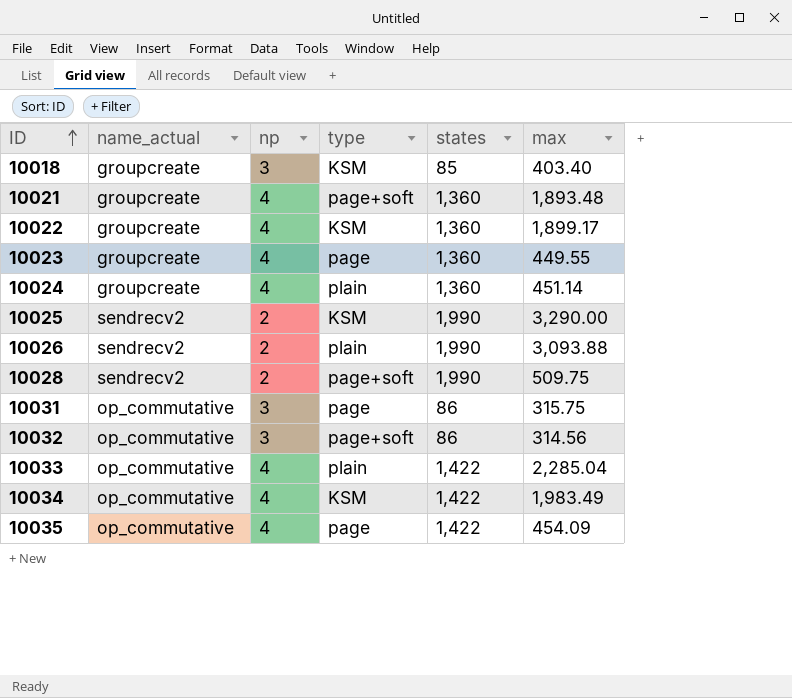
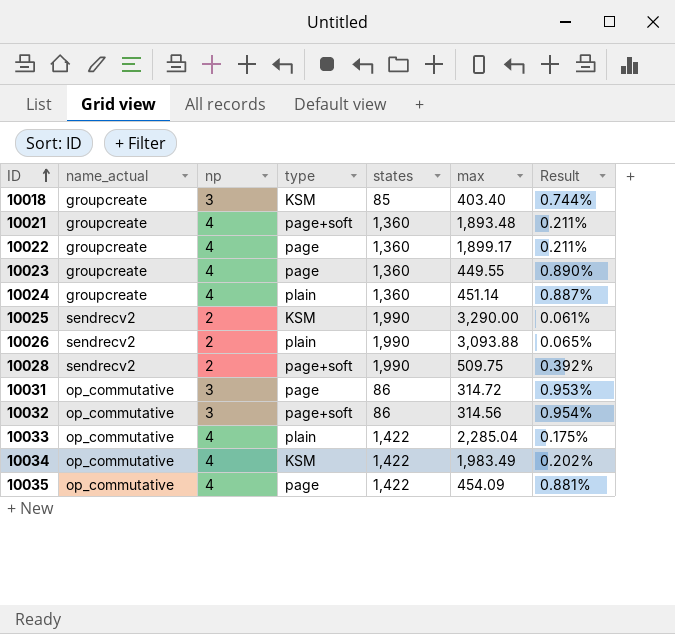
column Result | formula: none -> [np] / [max]
10022 | type: KSM -> page
10031 | max: 315.75 -> 314.72

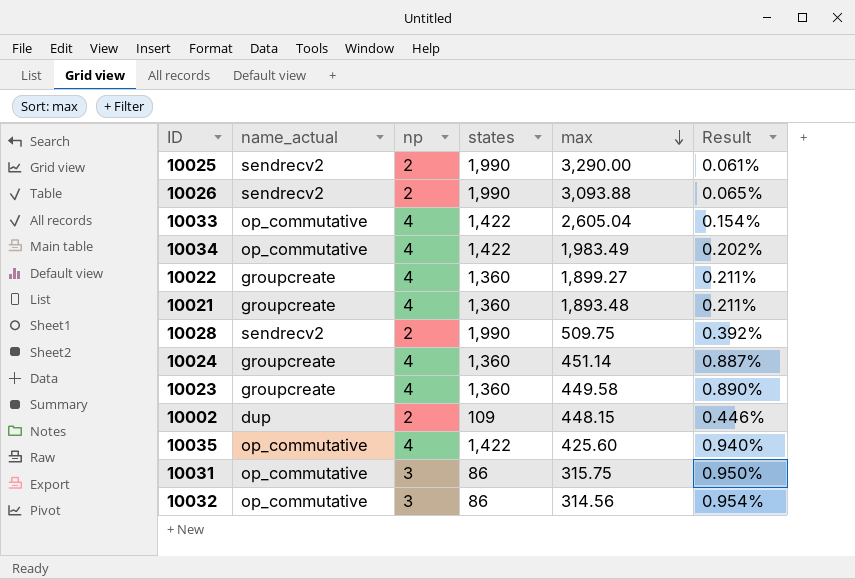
row order: ID ascending -> max descending
column type | position: 4 -> none
row 10018: groupcreate | 3 | KSM | 85 | 403.40 | 0.744% -> none
10033 | max: 2,285.04 -> 2,605.04
10033 | Result: 0.175% -> 0.154%
10022 | max: 1,899.17 -> 1,899.27
10023 | max: 449.55 -> 449.58
row 10002: none -> dup | 2 | 109 | 448.15 | 0.446%
10035 | max: 454.09 -> 425.60
10035 | Result: 0.881% -> 0.940%
10031 | max: 314.72 -> 315.75
10031 | Result: 0.953% -> 0.950%

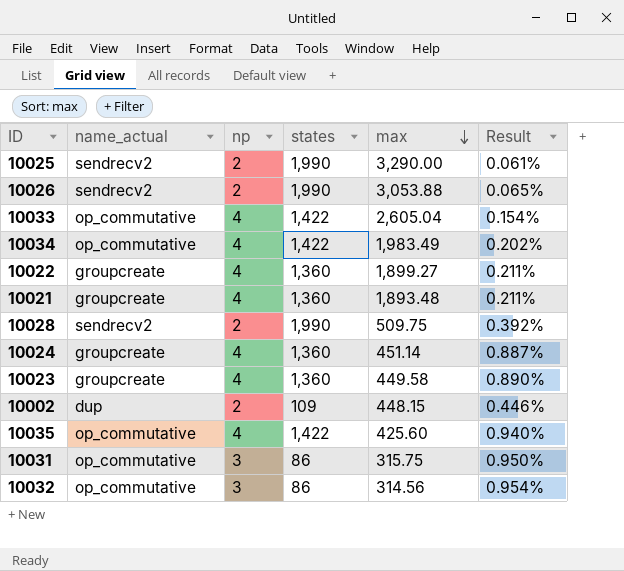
10026 | max: 3,093.88 -> 3,053.88

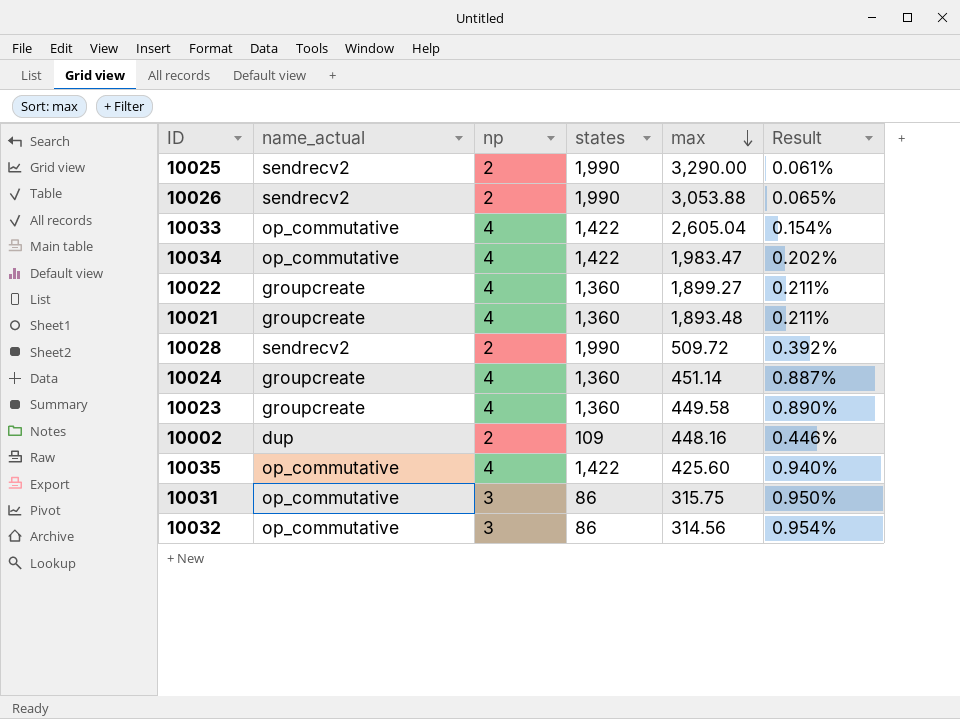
10034 | max: 1,983.49 -> 1,983.47
10028 | max: 509.75 -> 509.72
10002 | max: 448.15 -> 448.16

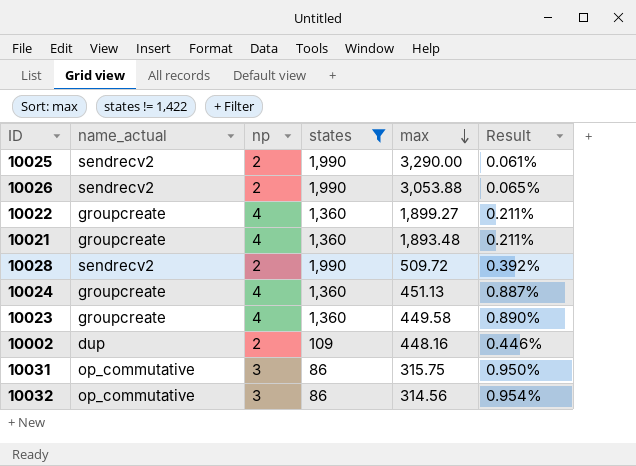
filter: none -> states != 1,422
10024 | max: 451.14 -> 451.13

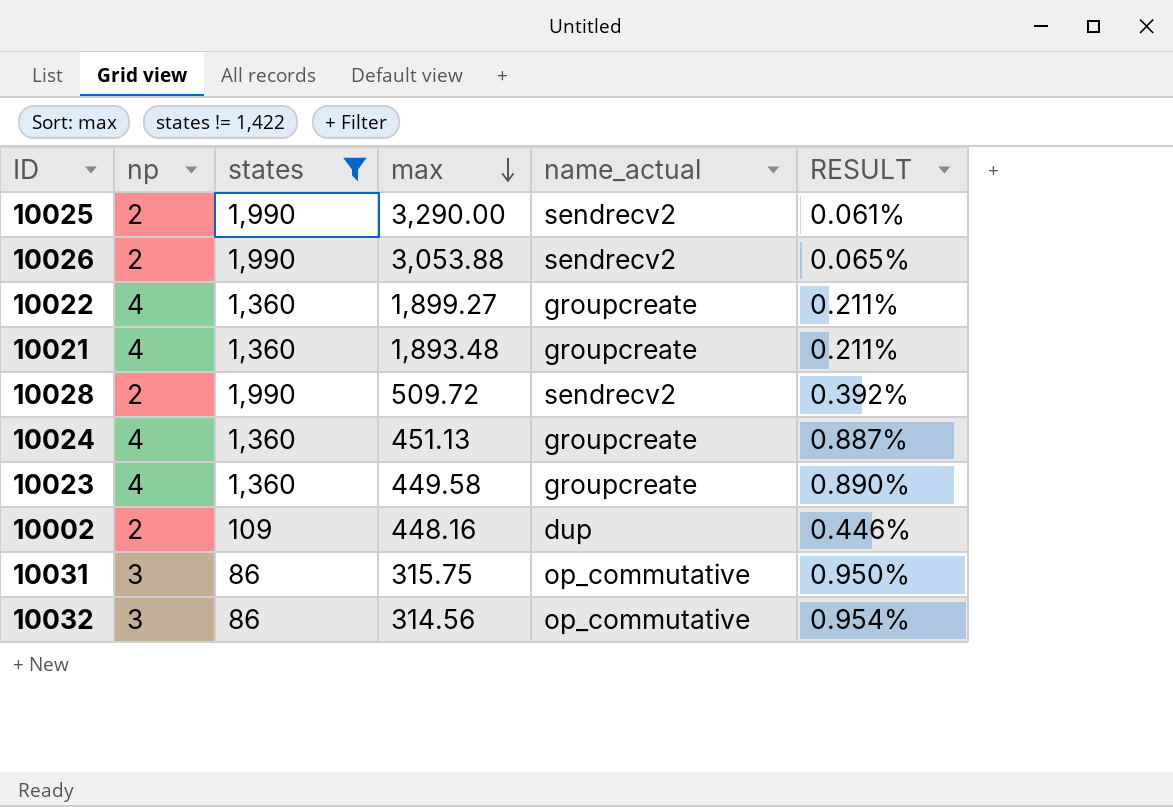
column name_actual | position: 2 -> 5
column name: Result -> RESULT

